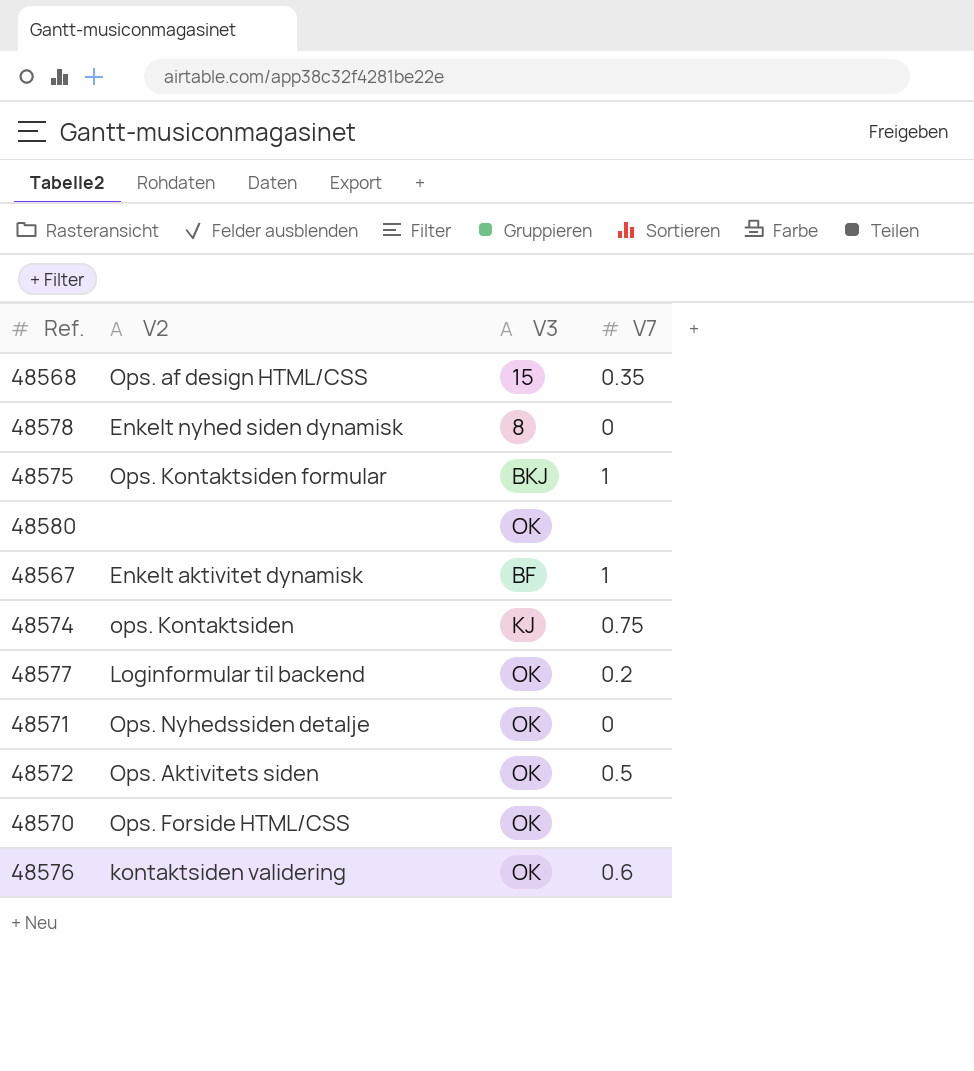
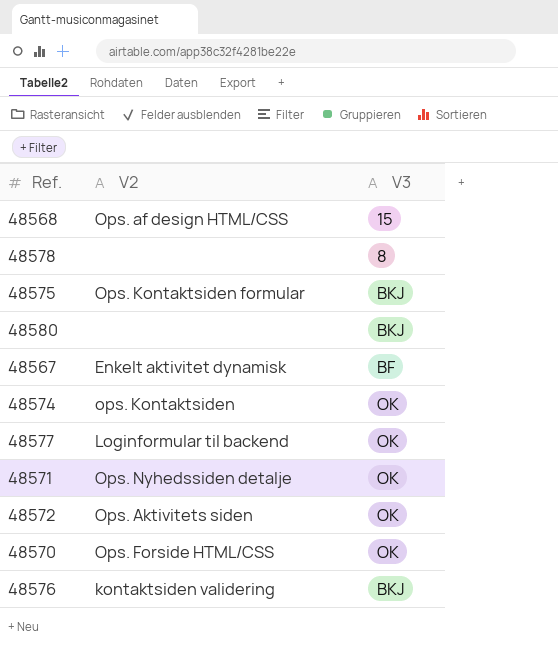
column V7 | position: 4 -> none
48578 | V2: Enkelt nyhed siden dynamisk -> none
48580 | V3: OK -> BKJ
48574 | V3: KJ -> OK
48576 | V3: OK -> BKJ

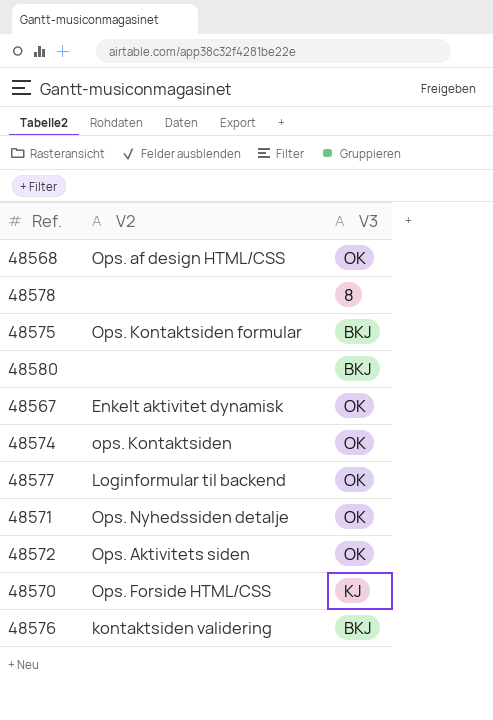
48568 | V3: 15 -> OK
48567 | V3: BF -> OK
48570 | V3: OK -> KJ

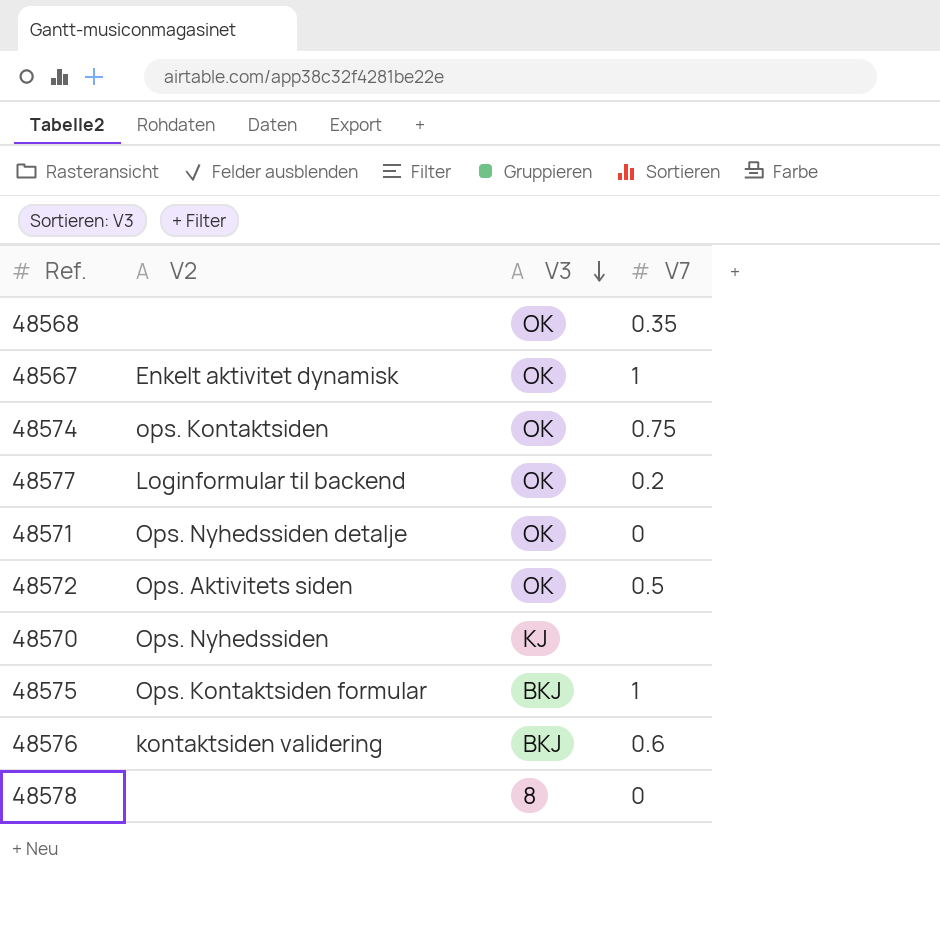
row order: none -> V3 descending
column V7 | position: none -> 4
row 48580: none | BKJ -> none
48568 | V2: Ops. af design HTML/CSS -> none
48570 | V2: Ops. Forside HTML/CSS -> Ops. Nyhedssiden

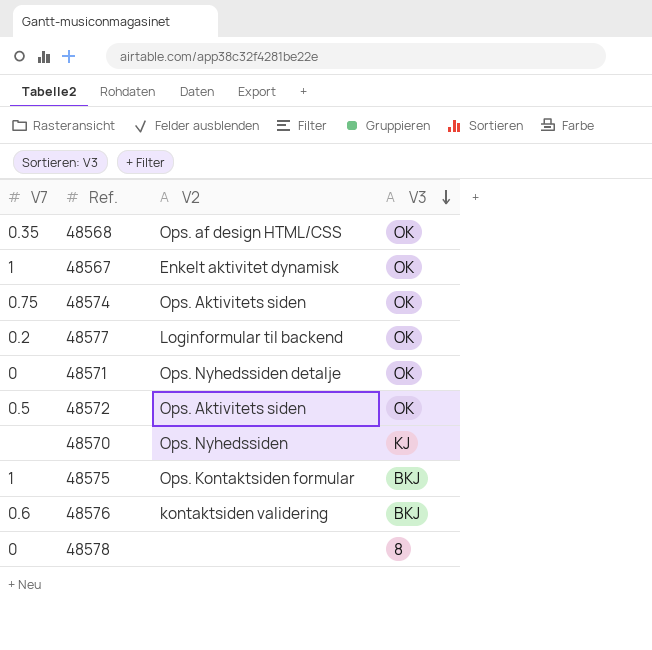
column V7 | position: 4 -> 1
48568 | V2: none -> Ops. af design HTML/CSS
48574 | V2: ops. Kontaktsiden -> Ops. Aktivitets siden

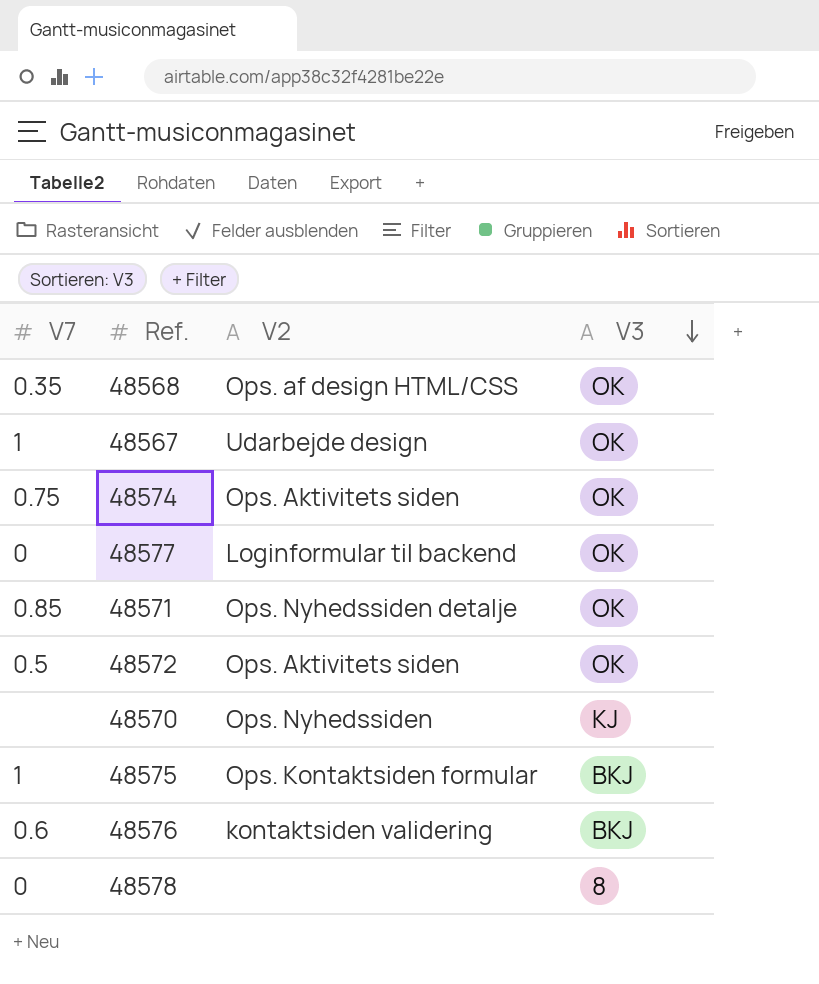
48567 | V2: Enkelt aktivitet dynamisk -> Udarbejde design
48577 | V7: 0.2 -> 0
48571 | V7: 0 -> 0.85

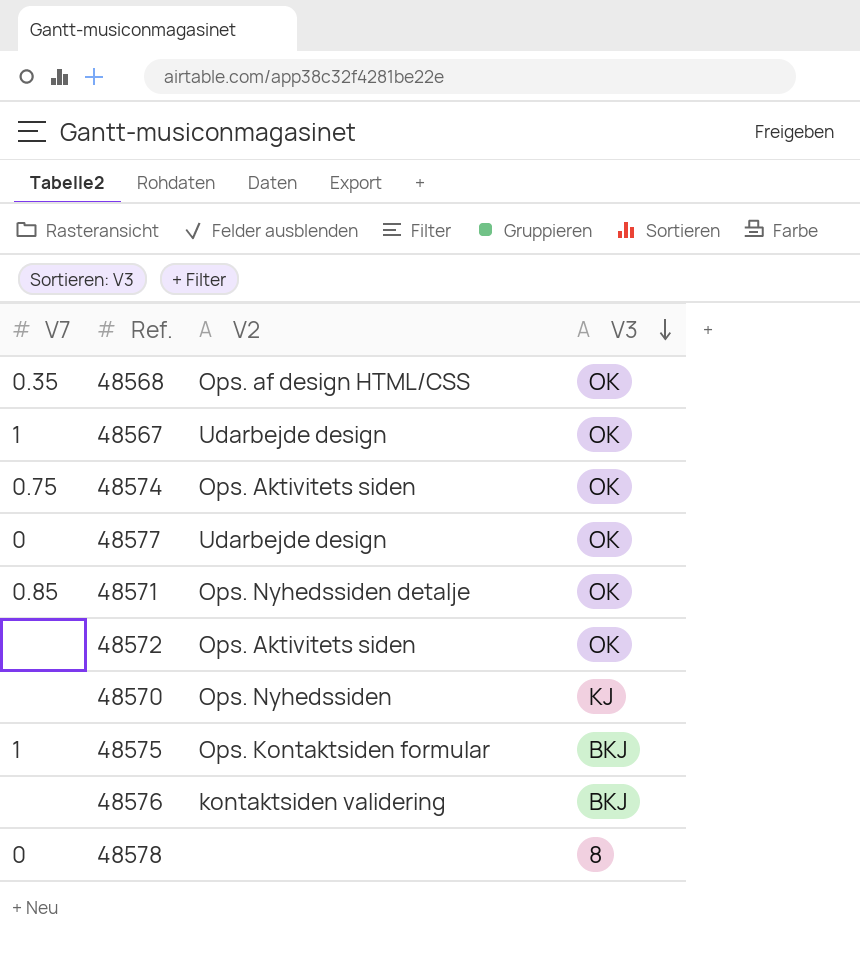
48577 | V2: Loginformular til backend -> Udarbejde design
48572 | V7: 0.5 -> none
48576 | V7: 0.6 -> none

